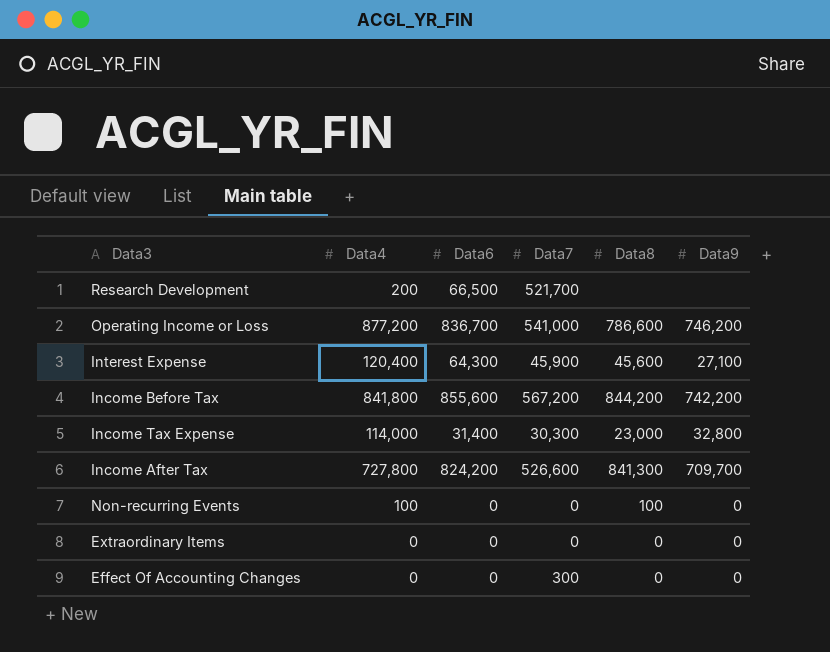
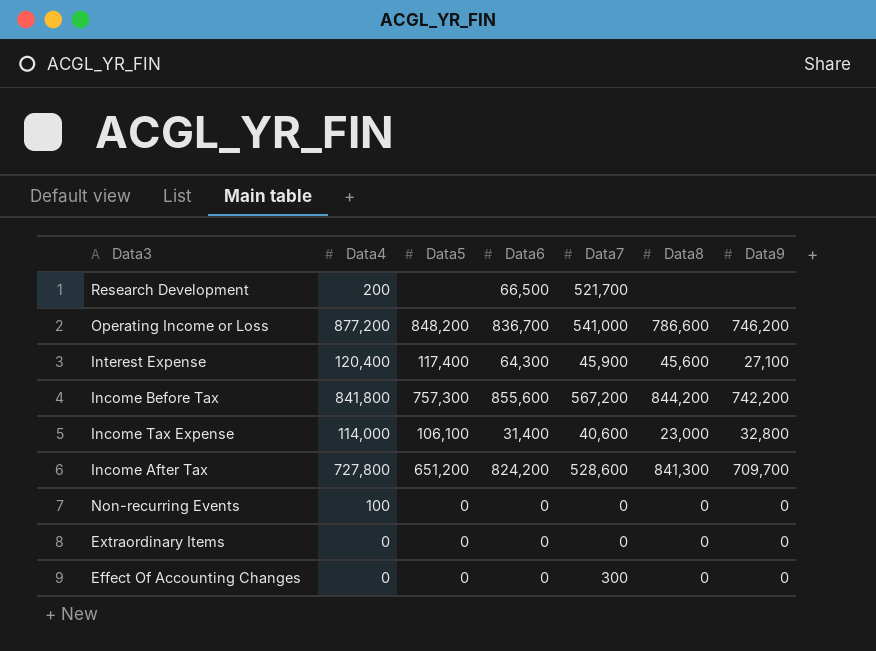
column Data5 | position: none -> 3
Income Tax Expense | Data7: 30,300 -> 40,600
Income After Tax | Data7: 526,600 -> 528,600
Non-recurring Events | Data8: 100 -> 0

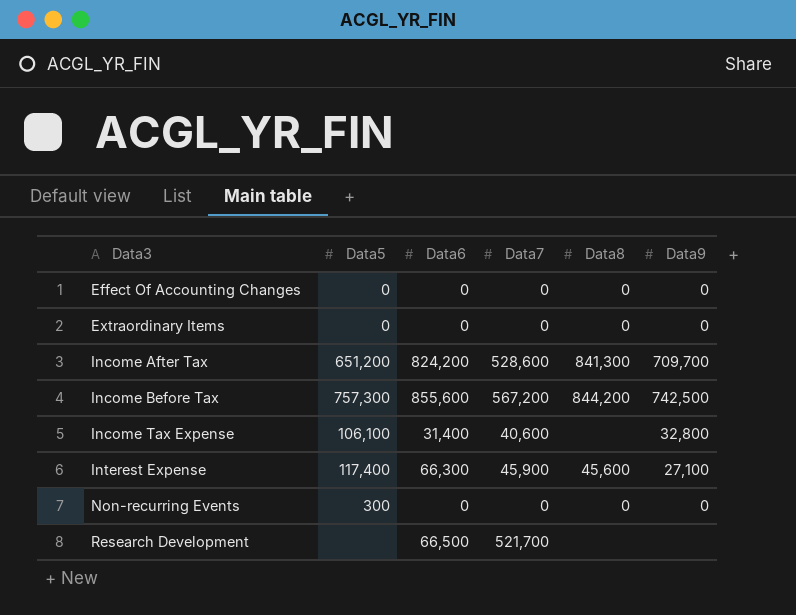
row order: none -> Data3 ascending
column Data4 | position: 2 -> none
row Operating Income or Loss: 877,200 | 848,200 | 836,700 | 541,000 | 786,600 | 746,200 -> none
Effect Of Accounting Changes | Data7: 300 -> 0
Income Before Tax | Data9: 742,200 -> 742,500
Income Tax Expense | Data8: 23,000 -> none
Interest Expense | Data6: 64,300 -> 66,300
Non-recurring Events | Data5: 0 -> 300

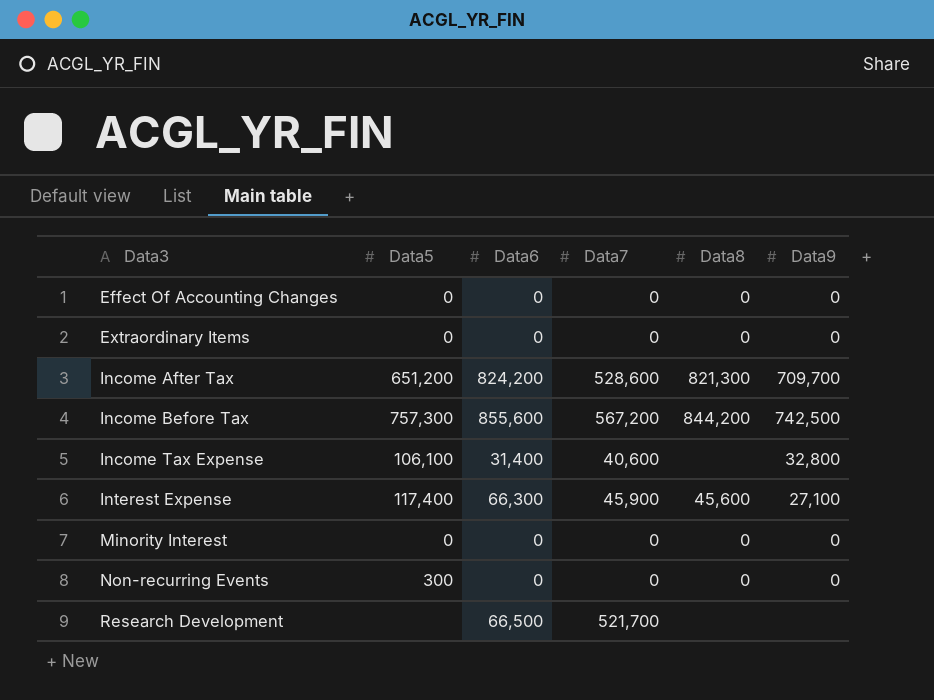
Income After Tax | Data8: 841,300 -> 821,300
row Minority Interest: none -> 0 | 0 | 0 | 0 | 0

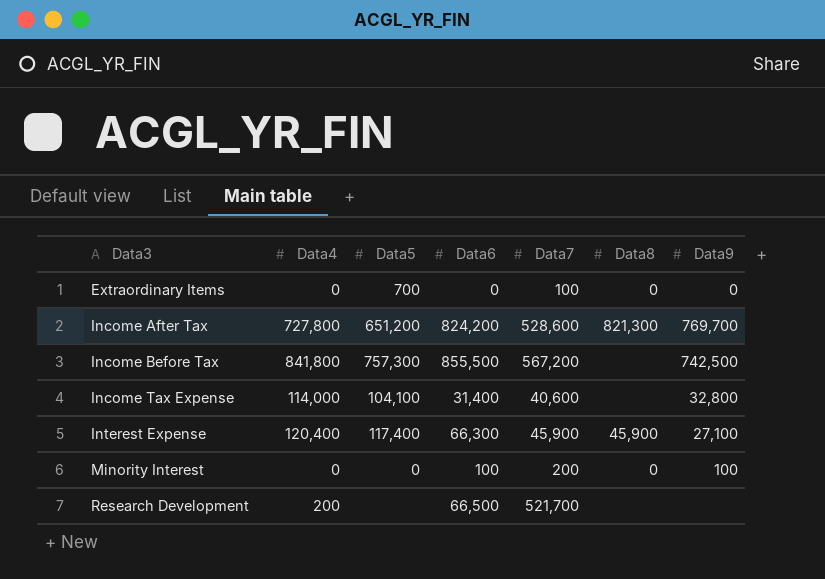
column Data4 | position: none -> 2
row Effect Of Accounting Changes: 0 | 0 | 0 | 0 | 0 -> none
row Non-recurring Events: 300 | 0 | 0 | 0 | 0 -> none
Extraordinary Items | Data5: 0 -> 700
Extraordinary Items | Data7: 0 -> 100
Income After Tax | Data9: 709,700 -> 769,700
Income Before Tax | Data6: 855,600 -> 855,500
Income Before Tax | Data8: 844,200 -> none
Income Tax Expense | Data5: 106,100 -> 104,100
Interest Expense | Data8: 45,600 -> 45,900
Minority Interest | Data6: 0 -> 100
Minority Interest | Data7: 0 -> 200
Minority Interest | Data9: 0 -> 100

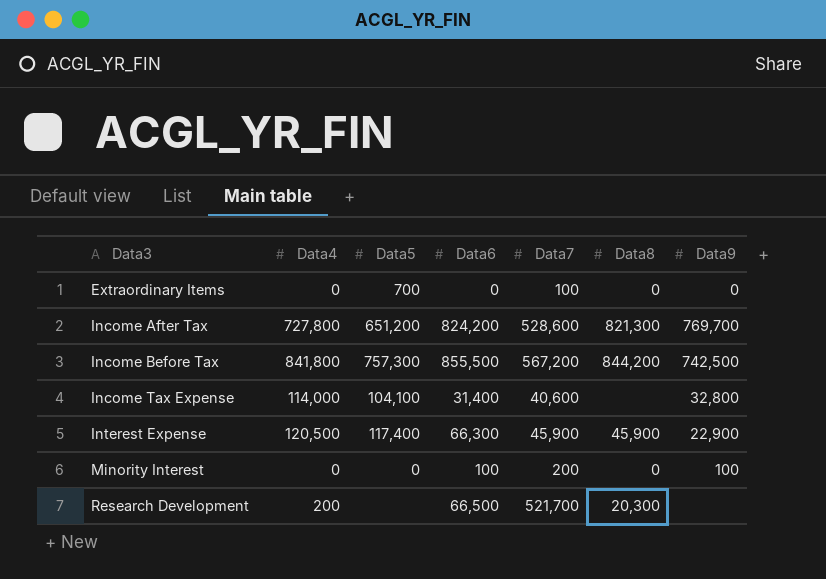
Income Before Tax | Data8: none -> 844,200
Interest Expense | Data4: 120,400 -> 120,500
Interest Expense | Data9: 27,100 -> 22,900
Research Development | Data8: none -> 20,300

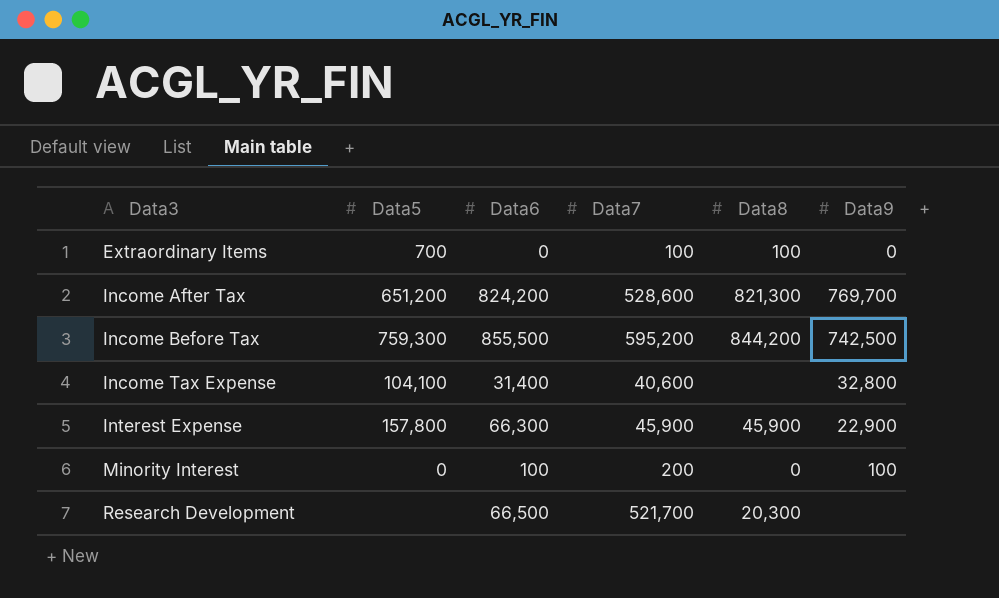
column Data4 | position: 2 -> none
Extraordinary Items | Data8: 0 -> 100
Income Before Tax | Data5: 757,300 -> 759,300
Income Before Tax | Data7: 567,200 -> 595,200
Interest Expense | Data5: 117,400 -> 157,800

